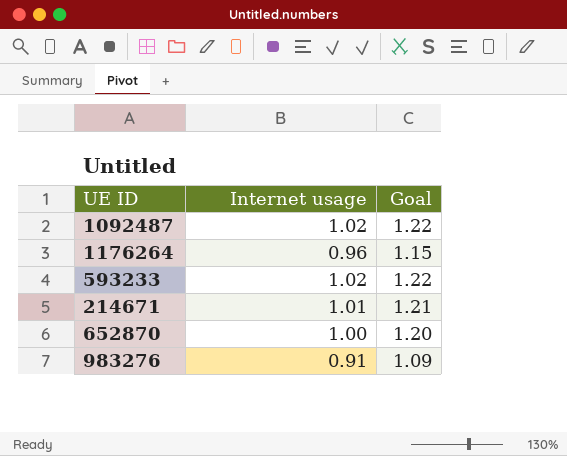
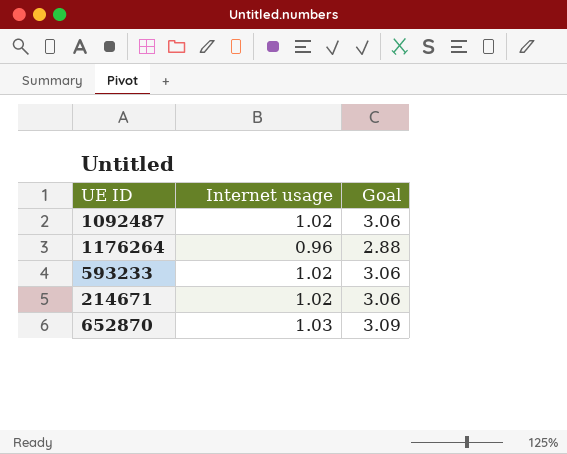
column Goal | formula: [Internet usage] * 1.2 -> [Internet usage] * 3
row 983276: 0.91 | 1.09 -> none
214671 | Internet usage: 1.01 -> 1.02
652870 | Internet usage: 1.00 -> 1.03

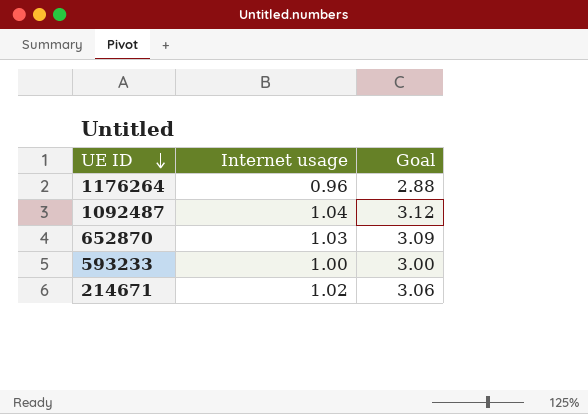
row order: none -> UE ID descending
1092487 | Internet usage: 1.02 -> 1.04
1092487 | Goal: 3.06 -> 3.12
593233 | Internet usage: 1.02 -> 1.00
593233 | Goal: 3.06 -> 3.00

